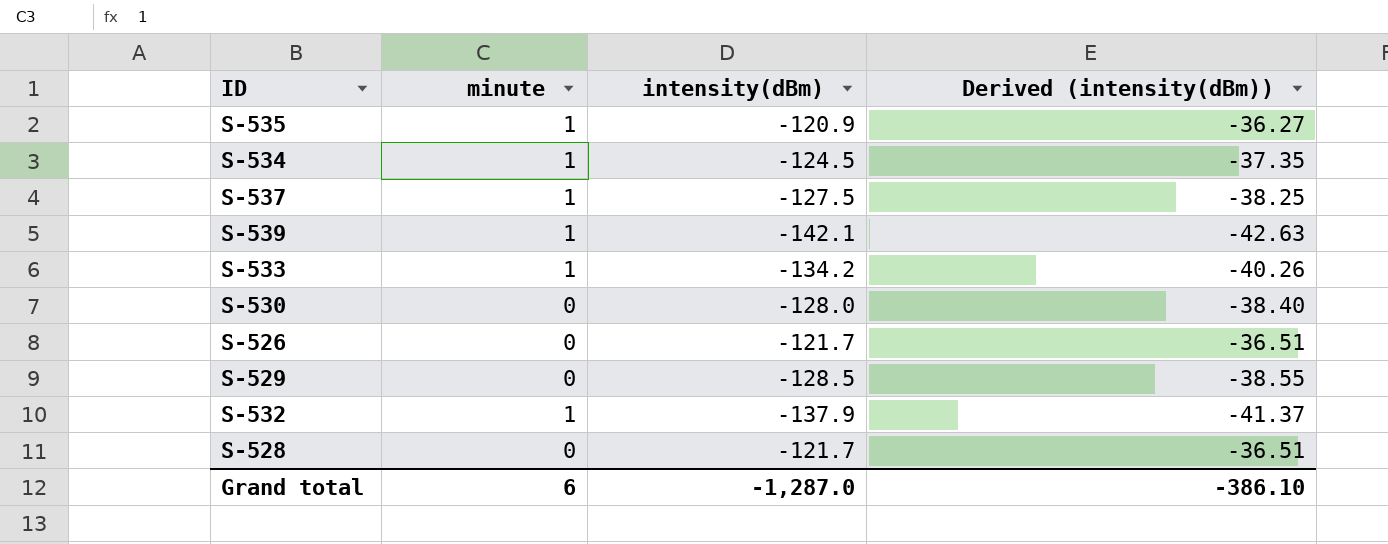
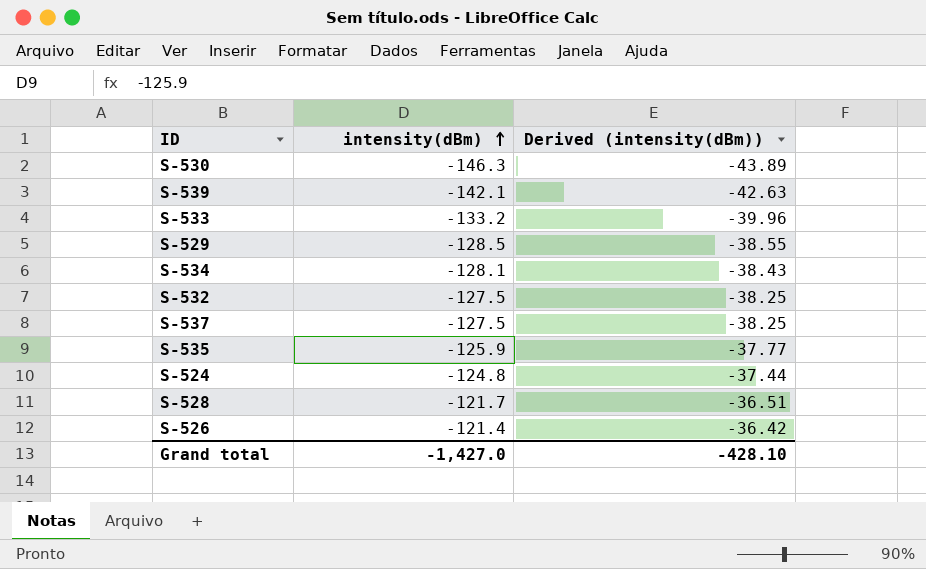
row order: none -> intensity(dBm) ascending
column minute | position: 2 -> none
S-530 | intensity(dBm): -128.0 -> -146.3
S-530 | Derived (intensity(dBm)): -38.40 -> -43.89
S-533 | intensity(dBm): -134.2 -> -133.2
S-533 | Derived (intensity(dBm)): -40.26 -> -39.96
S-534 | intensity(dBm): -124.5 -> -128.1
S-534 | Derived (intensity(dBm)): -37.35 -> -38.43
S-532 | intensity(dBm): -137.9 -> -127.5
S-532 | Derived (intensity(dBm)): -41.37 -> -38.25
S-535 | intensity(dBm): -120.9 -> -125.9
S-535 | Derived (intensity(dBm)): -36.27 -> -37.77
row S-524: none -> -124.8 | -37.44
S-526 | intensity(dBm): -121.7 -> -121.4
S-526 | Derived (intensity(dBm)): -36.51 -> -36.42
Grand total | intensity(dBm): -1,287.0 -> -1,427.0
Grand total | Derived (intensity(dBm)): -386.10 -> -428.10

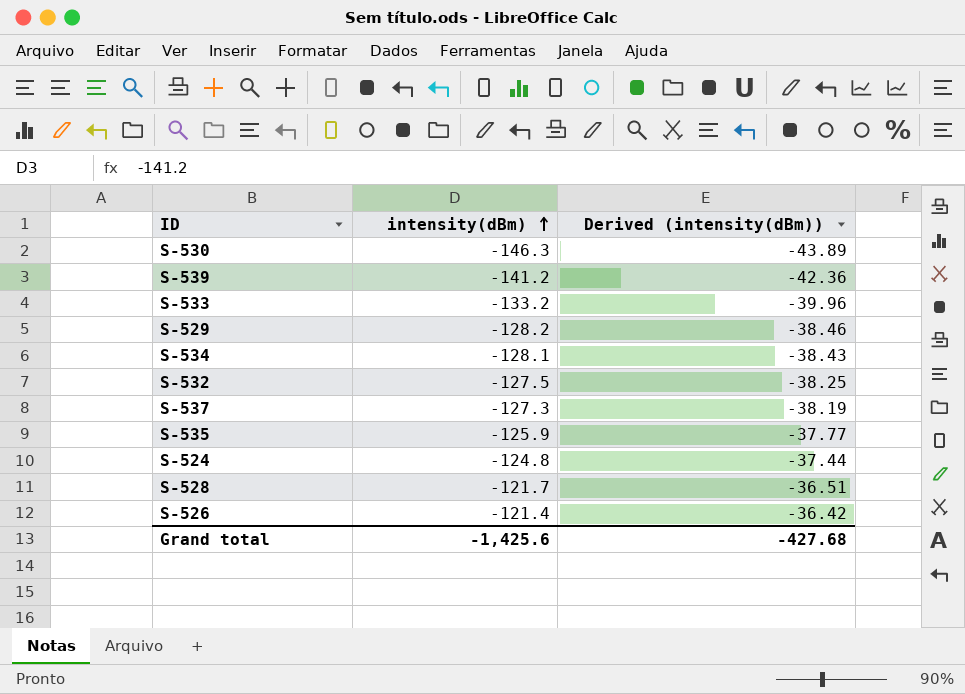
S-539 | intensity(dBm): -142.1 -> -141.2
S-539 | Derived (intensity(dBm)): -42.63 -> -42.36
S-529 | intensity(dBm): -128.5 -> -128.2
S-529 | Derived (intensity(dBm)): -38.55 -> -38.46
S-537 | intensity(dBm): -127.5 -> -127.3
S-537 | Derived (intensity(dBm)): -38.25 -> -38.19
Grand total | intensity(dBm): -1,427.0 -> -1,425.6
Grand total | Derived (intensity(dBm)): -428.10 -> -427.68

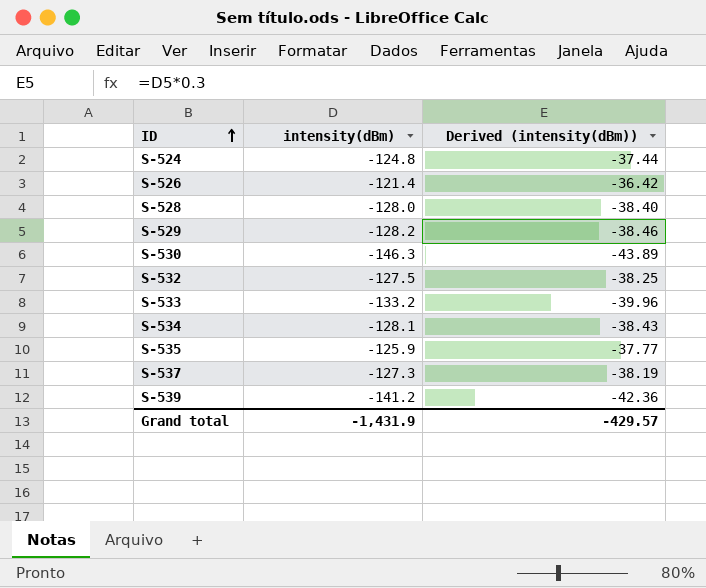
row order: intensity(dBm) ascending -> ID ascending
S-528 | intensity(dBm): -121.7 -> -128.0
S-528 | Derived (intensity(dBm)): -36.51 -> -38.40
Grand total | intensity(dBm): -1,425.6 -> -1,431.9
Grand total | Derived (intensity(dBm)): -427.68 -> -429.57

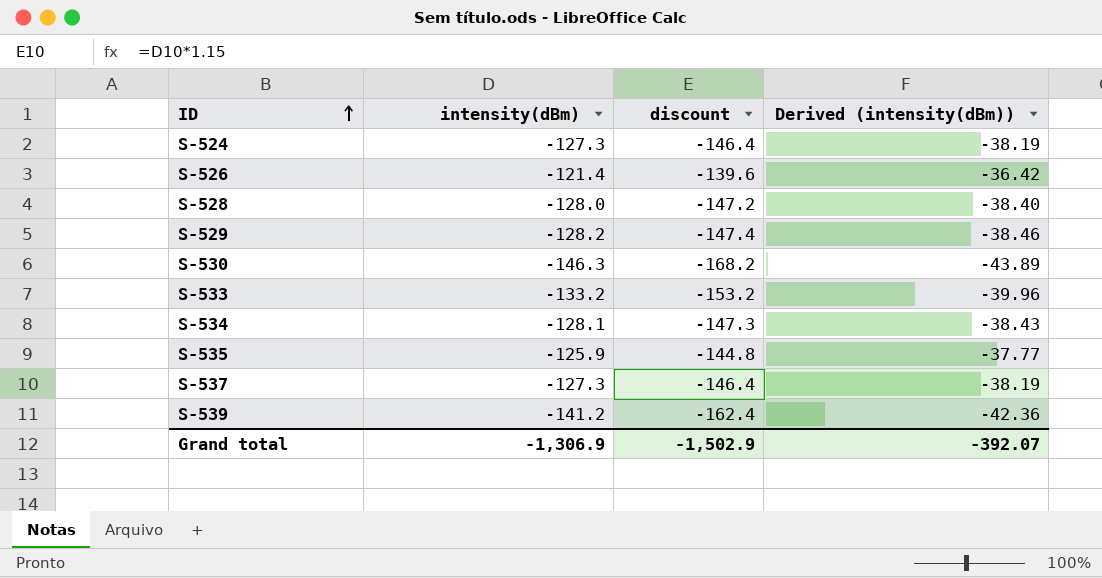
column discount | formula: none -> [intensity(dBm)] * 1.15
row S-532: -127.5 | -38.25 -> none
S-524 | intensity(dBm): -124.8 -> -127.3
S-524 | Derived (intensity(dBm)): -37.44 -> -38.19
Grand total | intensity(dBm): -1,431.9 -> -1,306.9
Grand total | Derived (intensity(dBm)): -429.57 -> -392.07

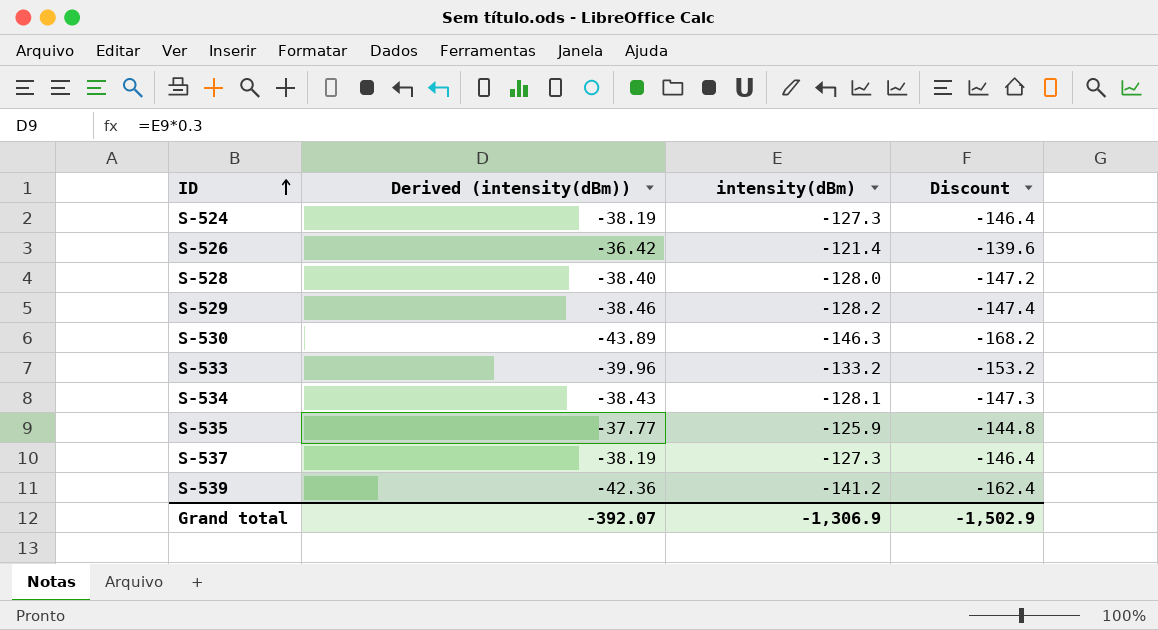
column Derived (intensity(dBm)) | position: 4 -> 2
column name: discount -> Discount

